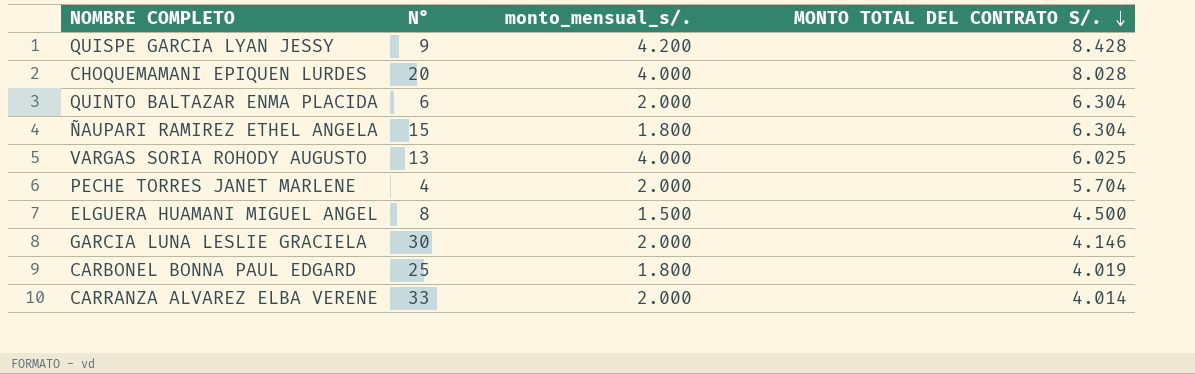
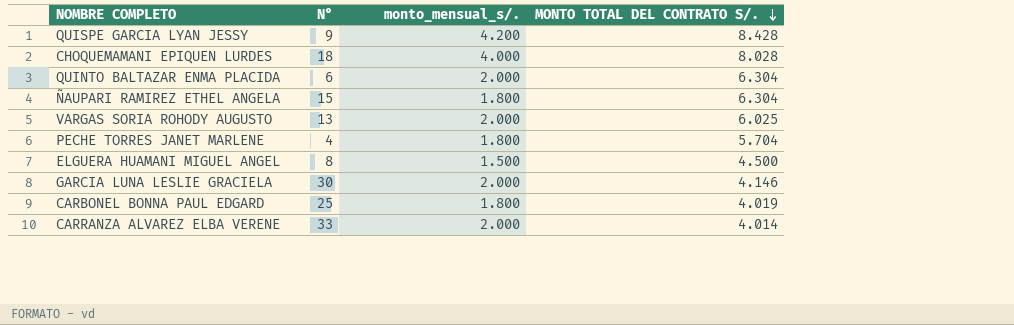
CHOQUEMAMANI EPIQUEN LURDES | N°: 20 -> 18
VARGAS SORIA ROHODY AUGUSTO | monto_mensual_s/.: 4.000 -> 2.000
PECHE TORRES JANET MARLENE | monto_mensual_s/.: 2.000 -> 1.800

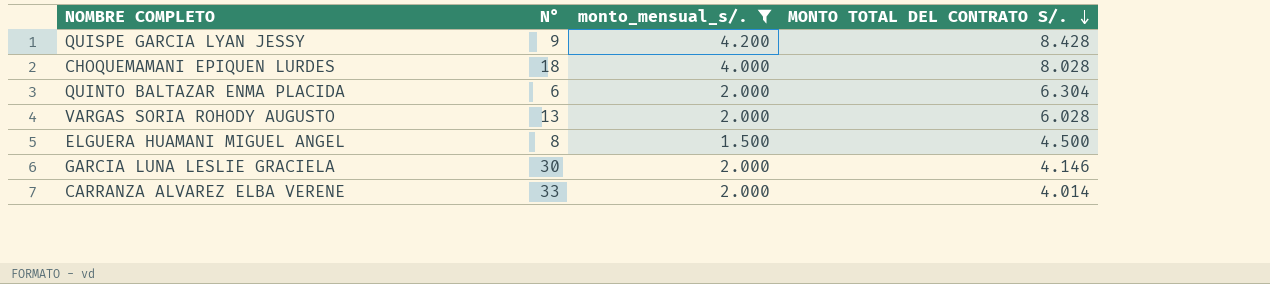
filter: none -> monto_mensual_s/. != 1.800
VARGAS SORIA ROHODY AUGUSTO | MONTO TOTAL DEL CONTRATO S/.: 6.025 -> 6.028

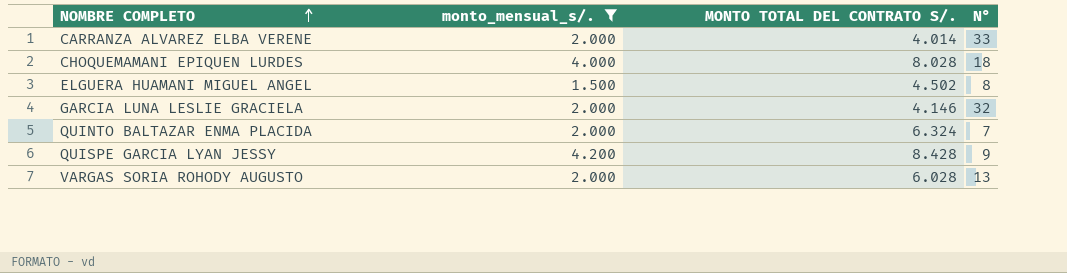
row order: MONTO TOTAL DEL CONTRATO S/. descending -> NOMBRE COMPLETO ascending
column N° | position: 2 -> 4
ELGUERA HUAMANI MIGUEL ANGEL | MONTO TOTAL DEL CONTRATO S/.: 4.500 -> 4.502
GARCIA LUNA LESLIE GRACIELA | N°: 30 -> 32
QUINTO BALTAZAR ENMA PLACIDA | MONTO TOTAL DEL CONTRATO S/.: 6.304 -> 6.324
QUINTO BALTAZAR ENMA PLACIDA | N°: 6 -> 7

